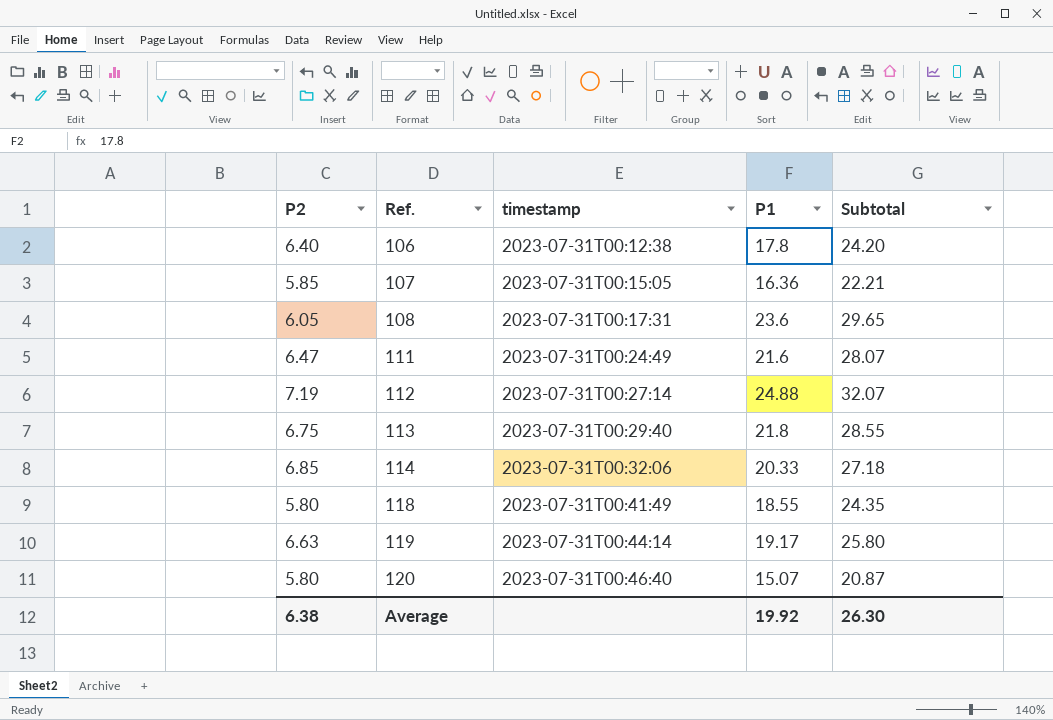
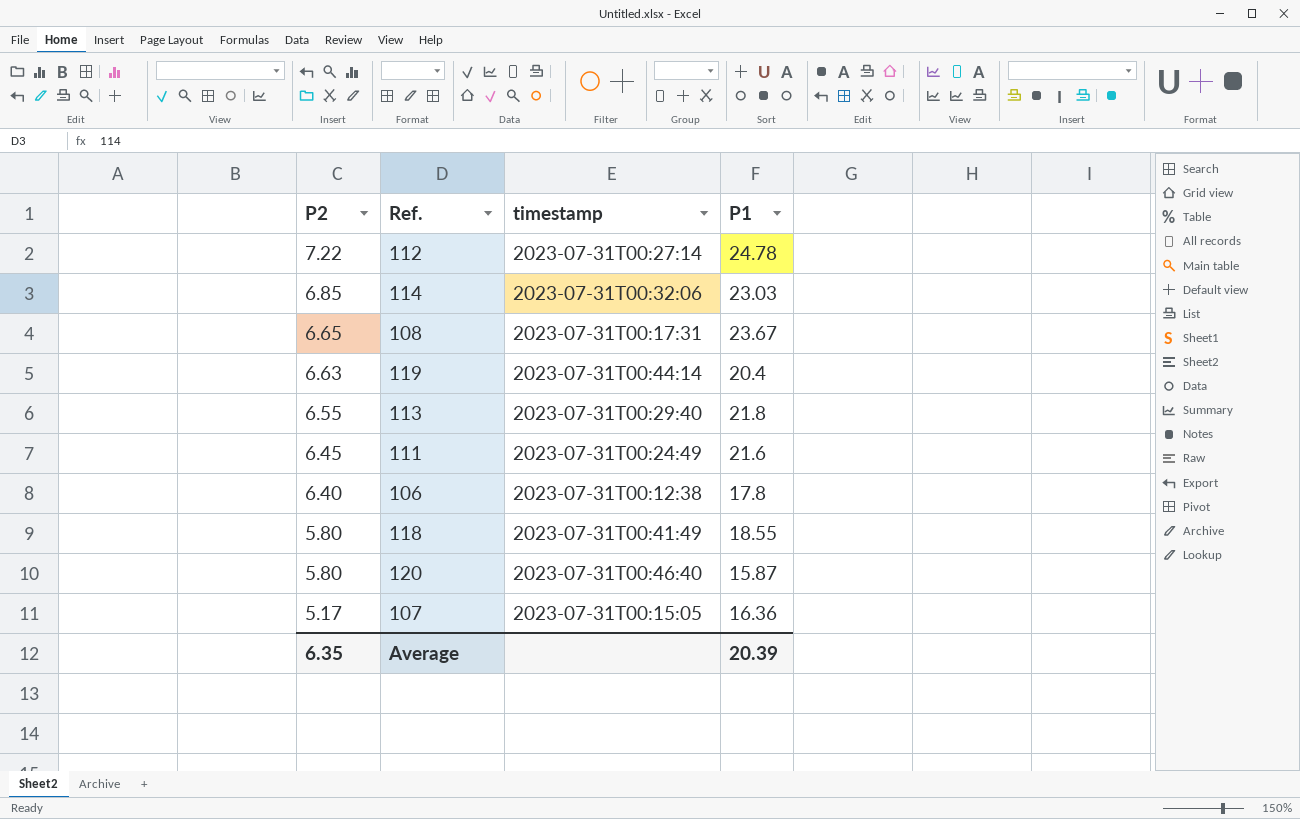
row order: Ref. ascending -> P2 descending
column Subtotal | formula: [P2] + [P1] -> none
112 | P2: 7.19 -> 7.22
112 | P1: 24.88 -> 24.78
114 | P1: 20.33 -> 23.03
108 | P2: 6.05 -> 6.65
108 | P1: 23.6 -> 23.67
119 | P1: 19.17 -> 20.4
113 | P2: 6.75 -> 6.55
111 | P2: 6.47 -> 6.45
120 | P1: 15.07 -> 15.87
107 | P2: 5.85 -> 5.17
Average | P2: 6.38 -> 6.35
Average | P1: 19.92 -> 20.39

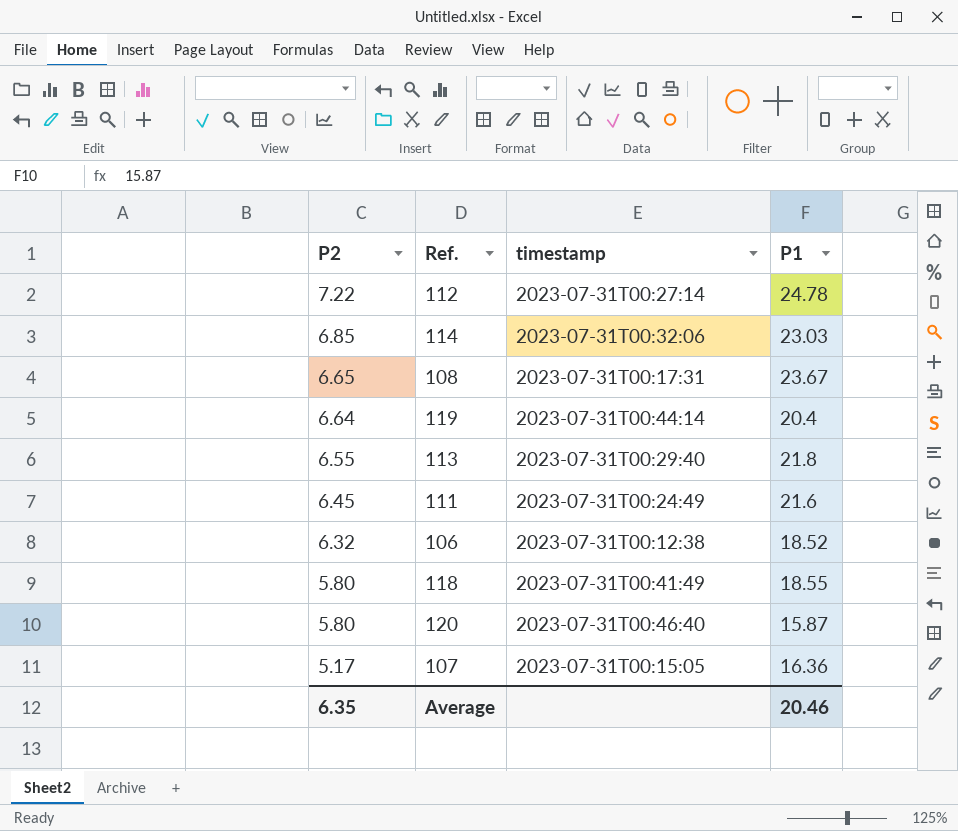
119 | P2: 6.63 -> 6.64
106 | P2: 6.40 -> 6.32
106 | P1: 17.8 -> 18.52
Average | P1: 20.39 -> 20.46

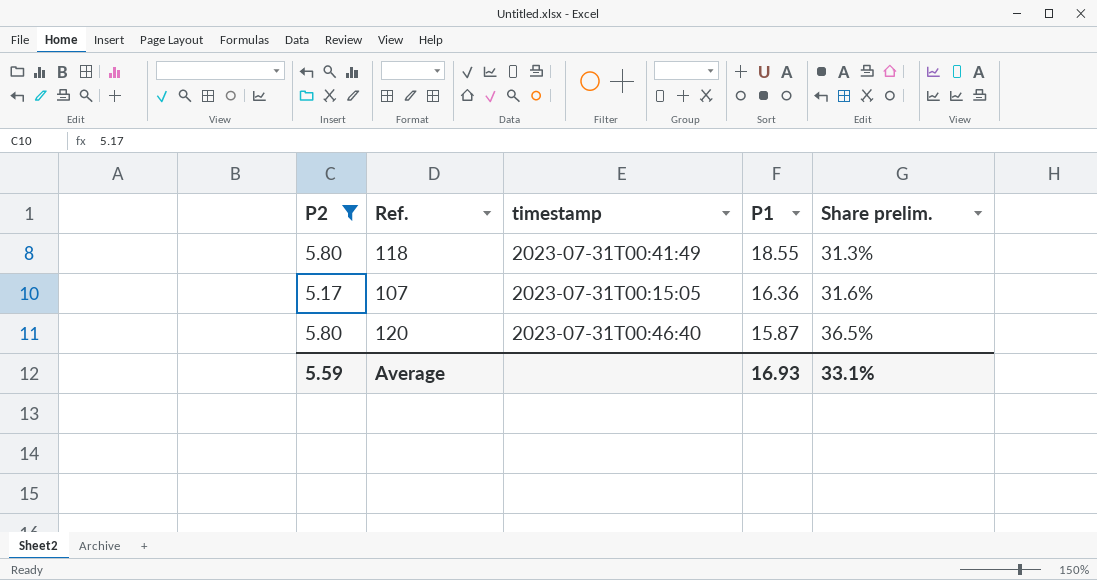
filter: none -> P2 <= 5.80
row order: P2 descending -> P1 descending
column Share prelim. | formula: none -> [P2] / [P1]
Average | P2: 6.35 -> 5.59
Average | P1: 20.46 -> 16.93

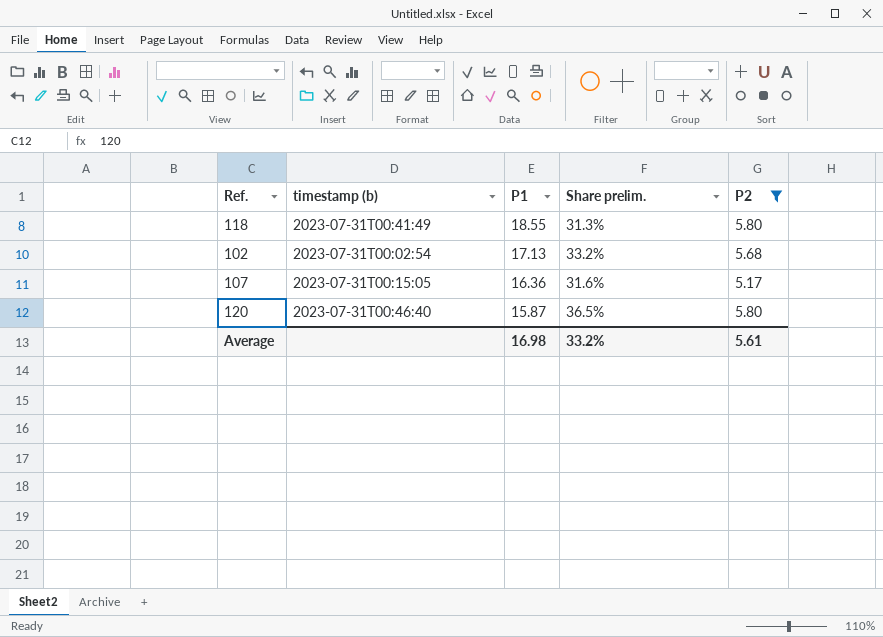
column name: timestamp -> timestamp (b)
column P2 | position: 1 -> 5
row 102: none -> 2023-07-31T00:02:54 | 17.13 | 33.2% | 5.68
Average | P1: 16.93 -> 16.98
Average | Share prelim.: 33.1% -> 33.2%
Average | P2: 5.59 -> 5.61

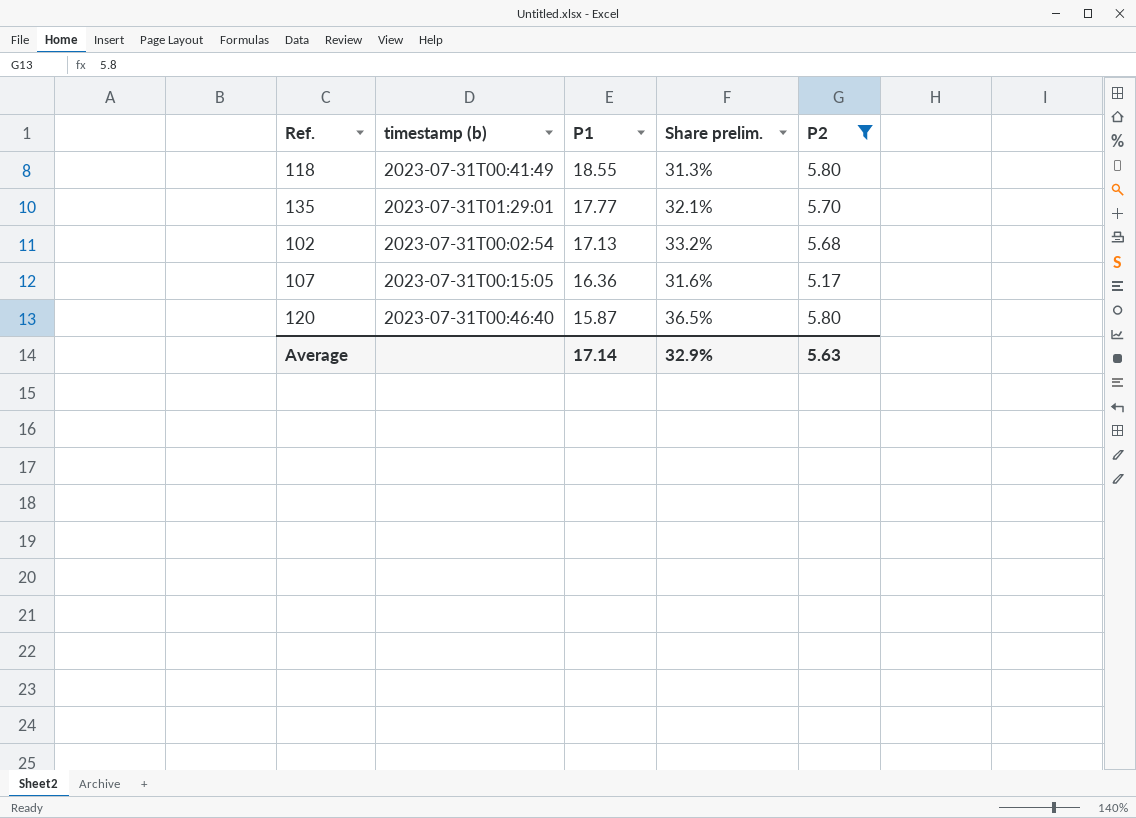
row 135: none -> 2023-07-31T01:29:01 | 17.77 | 32.1% | 5.70
Average | P1: 16.98 -> 17.14
Average | Share prelim.: 33.2% -> 32.9%
Average | P2: 5.61 -> 5.63

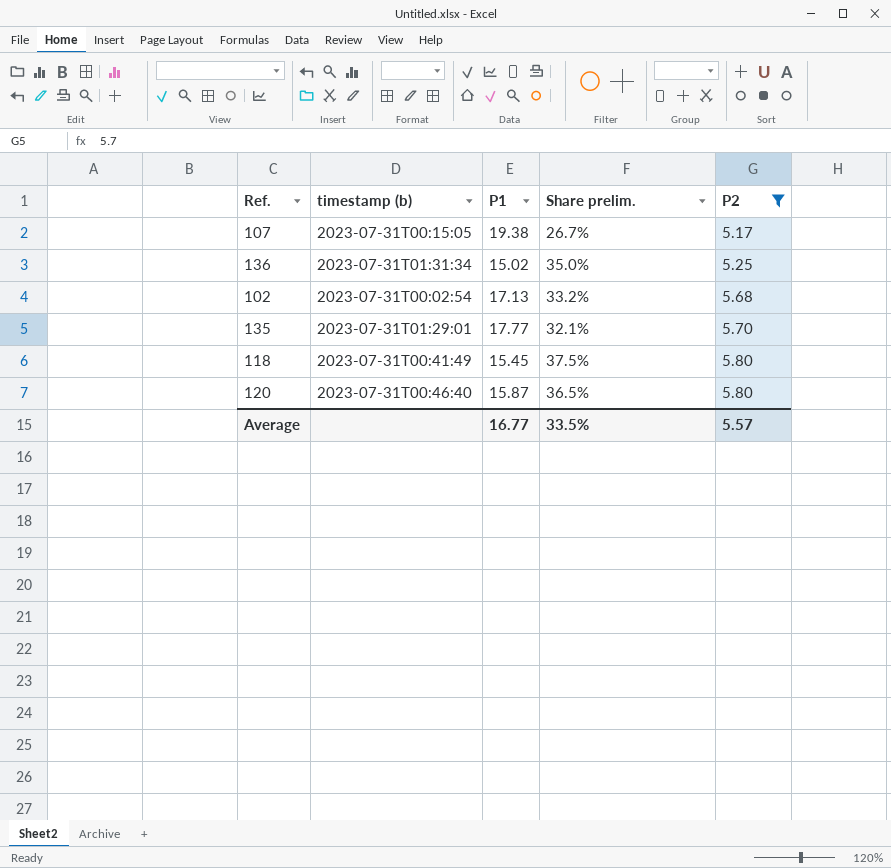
row order: P1 descending -> P2 ascending
107 | P1: 16.36 -> 19.38
107 | Share prelim.: 31.6% -> 26.7%
row 136: none -> 2023-07-31T01:31:34 | 15.02 | 35.0% | 5.25
118 | P1: 18.55 -> 15.45
118 | Share prelim.: 31.3% -> 37.5%
Average | P1: 17.14 -> 16.77
Average | Share prelim.: 32.9% -> 33.5%
Average | P2: 5.63 -> 5.57

